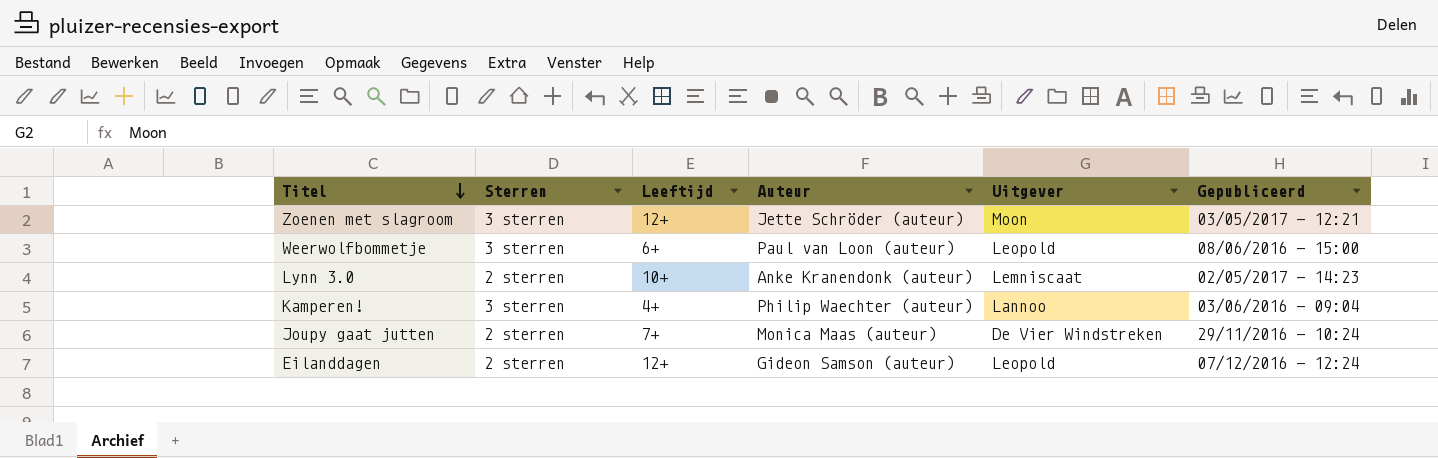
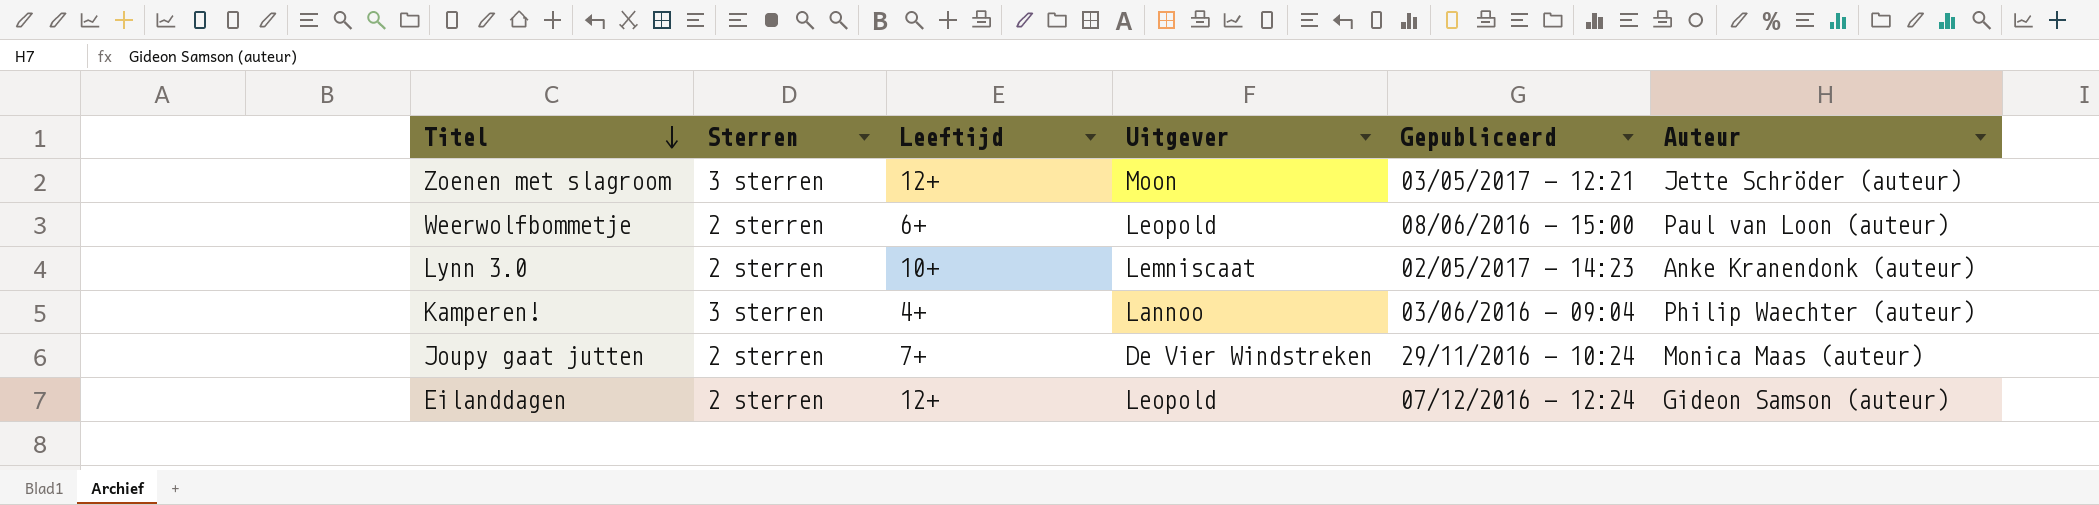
column Auteur | position: 4 -> 6
Weerwolfbommetje | Sterren: 3 sterren -> 2 sterren

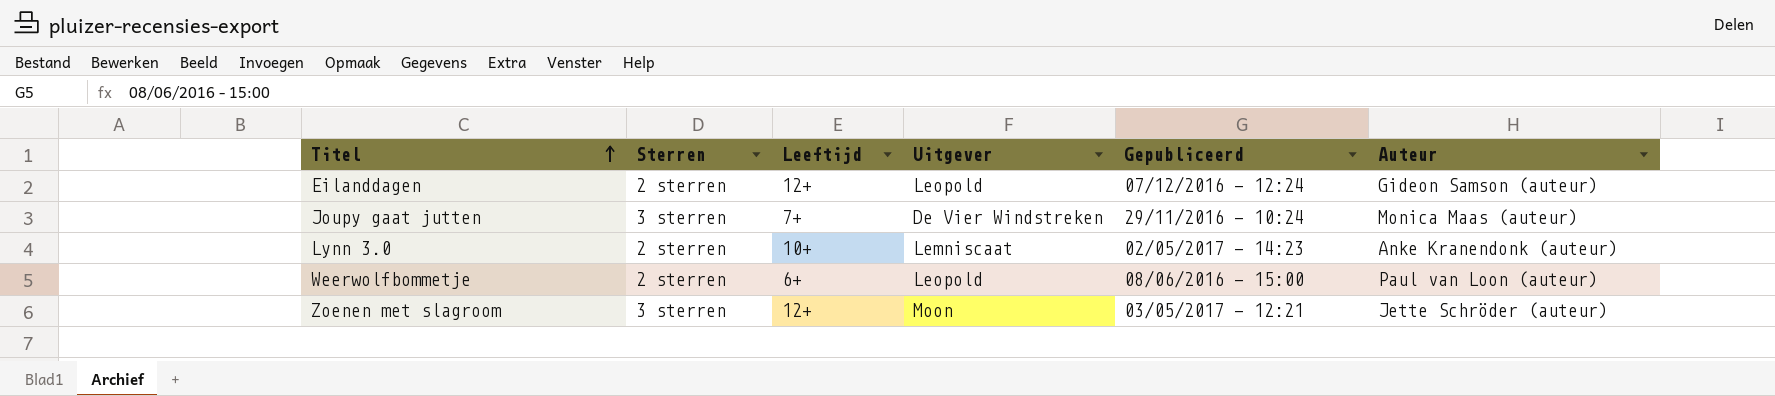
row order: Titel descending -> Titel ascending
row Kamperen!: 3 sterren | 4+ | Lannoo | 03/06/2016 - 09:04 | Philip Waechter (auteur) -> none
Joupy gaat jutten | Sterren: 2 sterren -> 3 sterren

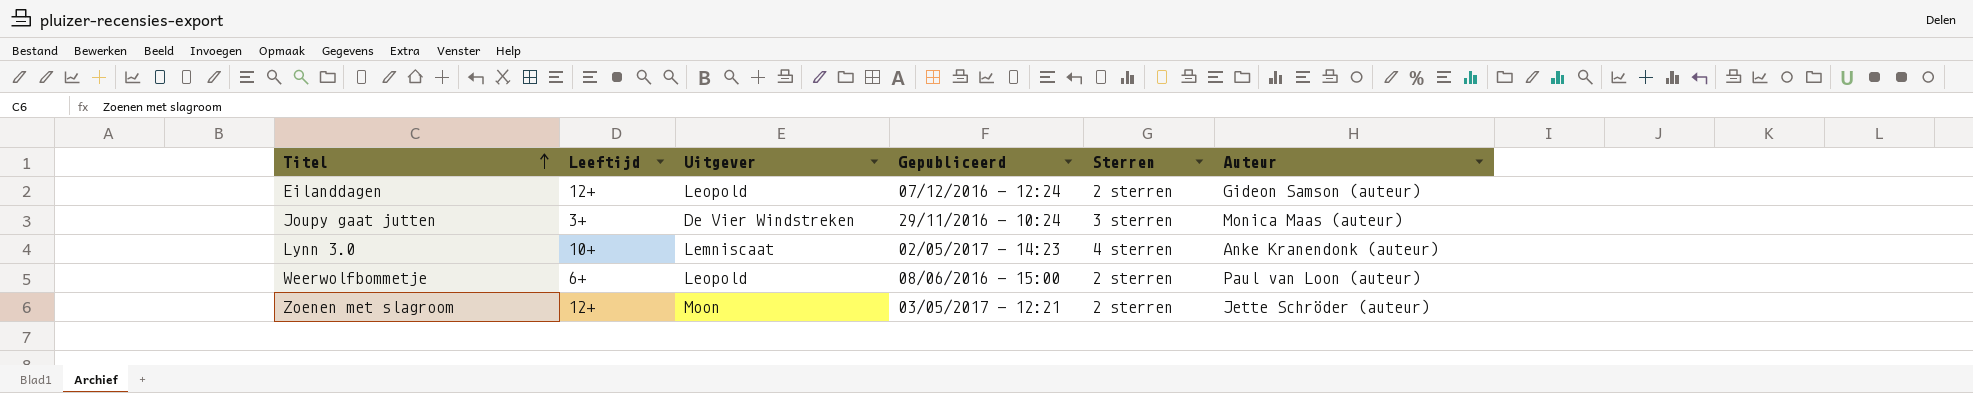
column Sterren | position: 2 -> 5
Joupy gaat jutten | Leeftijd: 7+ -> 3+
Lynn 3.0 | Sterren: 2 sterren -> 4 sterren
Zoenen met slagroom | Sterren: 3 sterren -> 2 sterren

